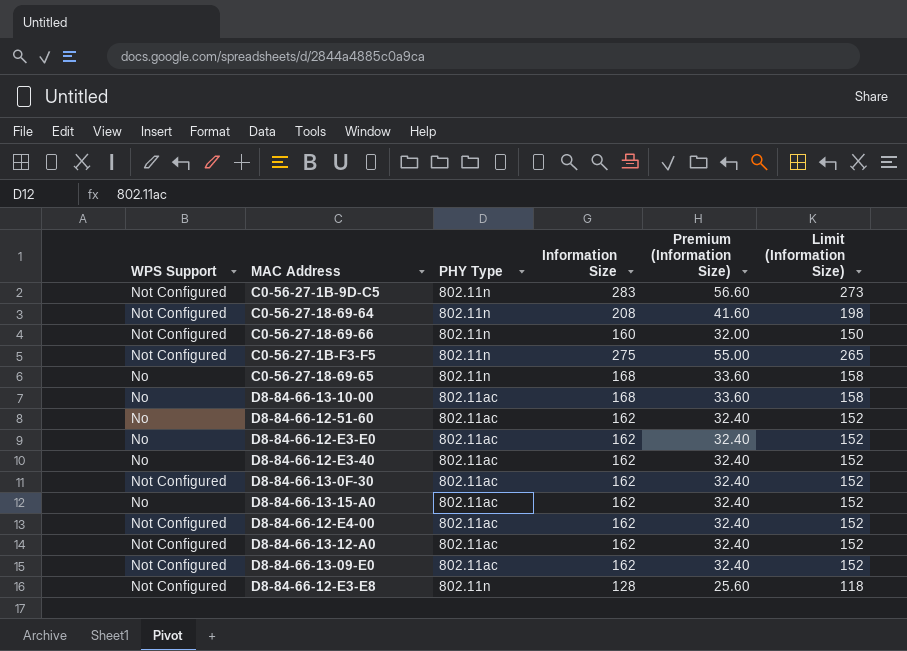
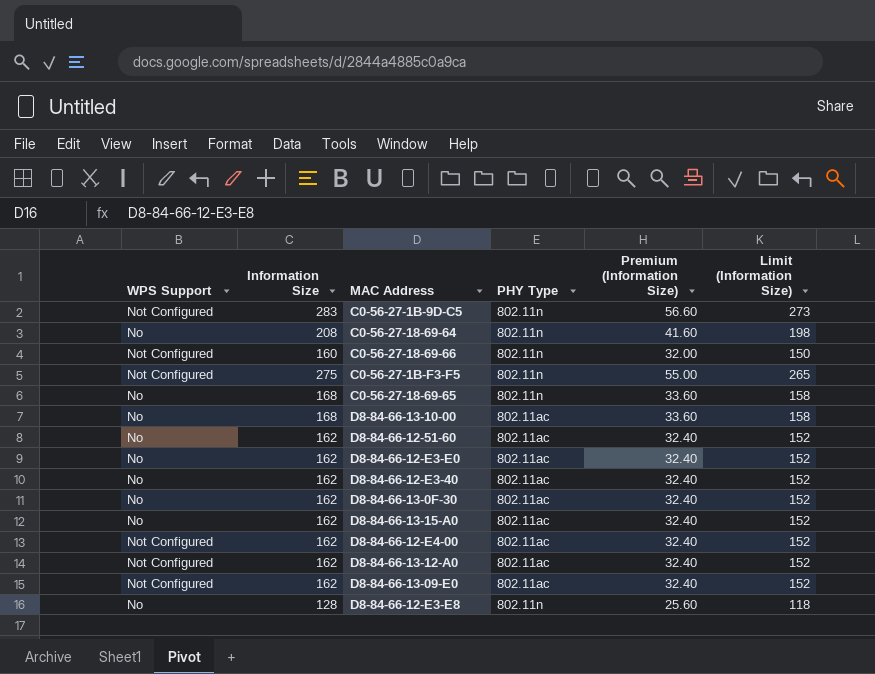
column Information Size | position: 4 -> 2
C0-56-27-18-69-64 | WPS Support: Not Configured -> No
D8-84-66-13-0F-30 | WPS Support: Not Configured -> No
D8-84-66-12-E3-E8 | WPS Support: Not Configured -> No

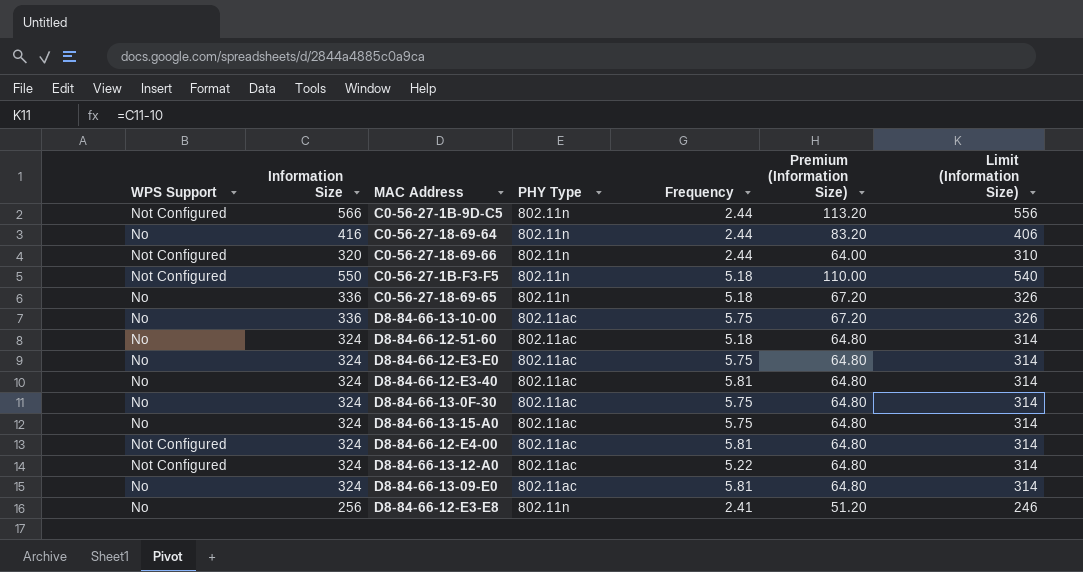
column Frequency | position: none -> 5
C0-56-27-1B-9D-C5 | Information Size: 283 -> 566
C0-56-27-1B-9D-C5 | Premium (Information Size): 56.60 -> 113.20
C0-56-27-1B-9D-C5 | Limit (Information Size): 273 -> 556
C0-56-27-18-69-64 | Information Size: 208 -> 416
C0-56-27-18-69-64 | Premium (Information Size): 41.60 -> 83.20
C0-56-27-18-69-64 | Limit (Information Size): 198 -> 406
C0-56-27-18-69-66 | Information Size: 160 -> 320
C0-56-27-18-69-66 | Premium (Information Size): 32.00 -> 64.00
C0-56-27-18-69-66 | Limit (Information Size): 150 -> 310
C0-56-27-1B-F3-F5 | Information Size: 275 -> 550
C0-56-27-1B-F3-F5 | Premium (Information Size): 55.00 -> 110.00
C0-56-27-1B-F3-F5 | Limit (Information Size): 265 -> 540
C0-56-27-18-69-65 | Information Size: 168 -> 336
C0-56-27-18-69-65 | Premium (Information Size): 33.60 -> 67.20
C0-56-27-18-69-65 | Limit (Information Size): 158 -> 326
D8-84-66-13-10-00 | Information Size: 168 -> 336
D8-84-66-13-10-00 | Premium (Information Size): 33.60 -> 67.20
D8-84-66-13-10-00 | Limit (Information Size): 158 -> 326
D8-84-66-12-51-60 | Information Size: 162 -> 324
D8-84-66-12-51-60 | Premium (Information Size): 32.40 -> 64.80
D8-84-66-12-51-60 | Limit (Information Size): 152 -> 314
D8-84-66-12-E3-E0 | Information Size: 162 -> 324
D8-84-66-12-E3-E0 | Premium (Information Size): 32.40 -> 64.80
D8-84-66-12-E3-E0 | Limit (Information Size): 152 -> 314
D8-84-66-12-E3-40 | Information Size: 162 -> 324
D8-84-66-12-E3-40 | Premium (Information Size): 32.40 -> 64.80
D8-84-66-12-E3-40 | Limit (Information Size): 152 -> 314
D8-84-66-13-0F-30 | Information Size: 162 -> 324
D8-84-66-13-0F-30 | Premium (Information Size): 32.40 -> 64.80
D8-84-66-13-0F-30 | Limit (Information Size): 152 -> 314
D8-84-66-13-15-A0 | Information Size: 162 -> 324
D8-84-66-13-15-A0 | Premium (Information Size): 32.40 -> 64.80
D8-84-66-13-15-A0 | Limit (Information Size): 152 -> 314
D8-84-66-12-E4-00 | Information Size: 162 -> 324
D8-84-66-12-E4-00 | Premium (Information Size): 32.40 -> 64.80
D8-84-66-12-E4-00 | Limit (Information Size): 152 -> 314
D8-84-66-13-12-A0 | Information Size: 162 -> 324
D8-84-66-13-12-A0 | Premium (Information Size): 32.40 -> 64.80
D8-84-66-13-12-A0 | Limit (Information Size): 152 -> 314
D8-84-66-13-09-E0 | WPS Support: Not Configured -> No
D8-84-66-13-09-E0 | Information Size: 162 -> 324
D8-84-66-13-09-E0 | Premium (Information Size): 32.40 -> 64.80
D8-84-66-13-09-E0 | Limit (Information Size): 152 -> 314
D8-84-66-12-E3-E8 | Information Size: 128 -> 256
D8-84-66-12-E3-E8 | Premium (Information Size): 25.60 -> 51.20
D8-84-66-12-E3-E8 | Limit (Information Size): 118 -> 246

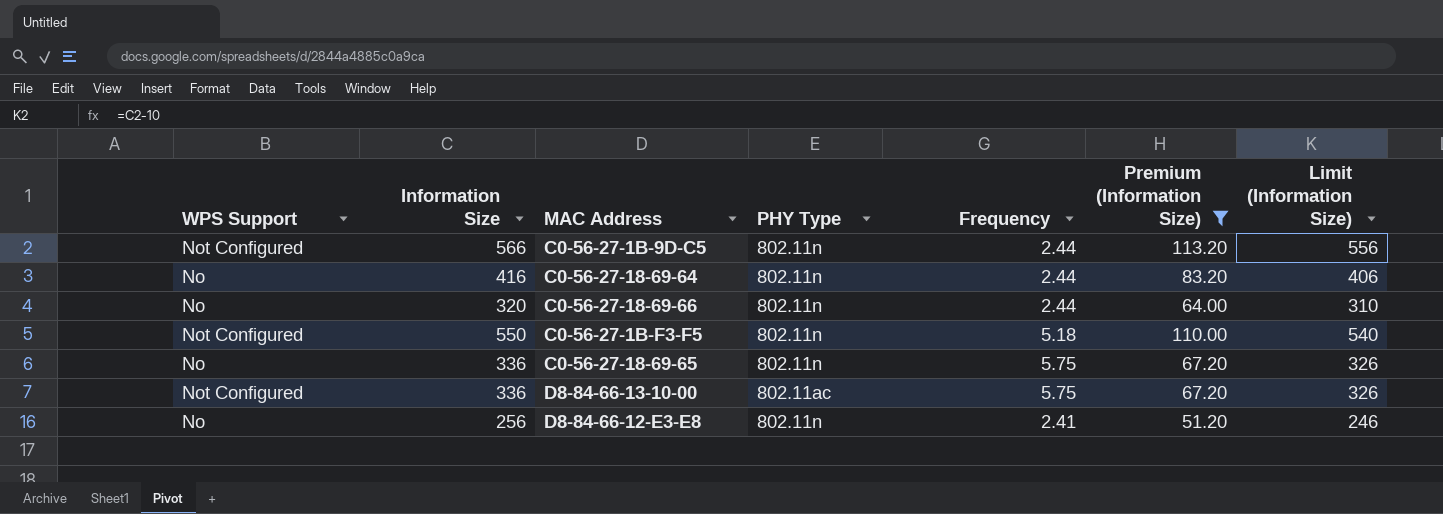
filter: none -> Premium (Information Size) != 64.80
C0-56-27-18-69-66 | WPS Support: Not Configured -> No
C0-56-27-18-69-65 | Frequency: 5.18 -> 5.75
D8-84-66-13-10-00 | WPS Support: No -> Not Configured

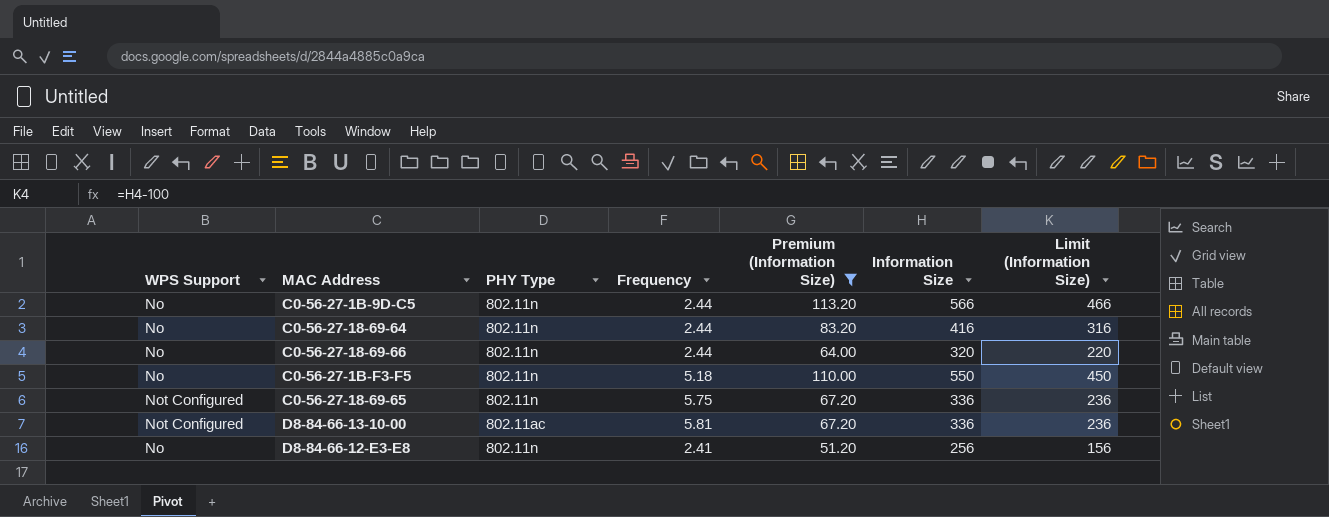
column Information Size | position: 2 -> 6
column Limit (Information Size) | formula: [Information Size] - 10 -> [Information Size] - 100
C0-56-27-1B-9D-C5 | WPS Support: Not Configured -> No
C0-56-27-1B-F3-F5 | WPS Support: Not Configured -> No
C0-56-27-18-69-65 | WPS Support: No -> Not Configured
D8-84-66-13-10-00 | Frequency: 5.75 -> 5.81

